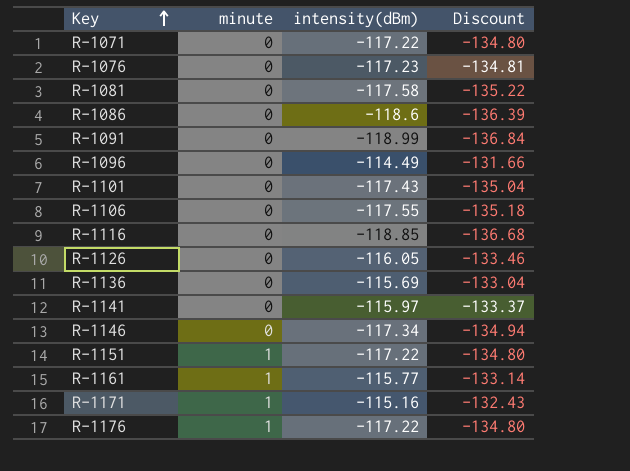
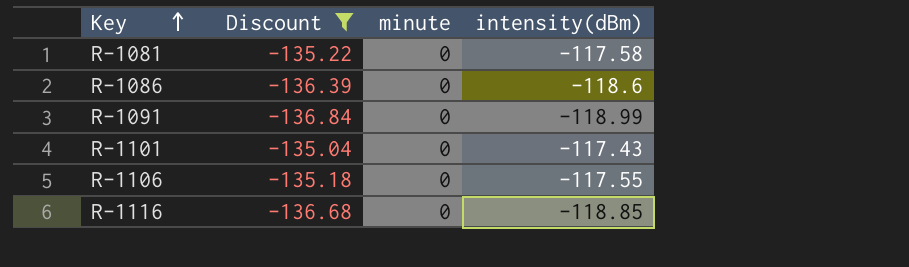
filter: none -> Discount <= -135.04
column Discount | position: 4 -> 2

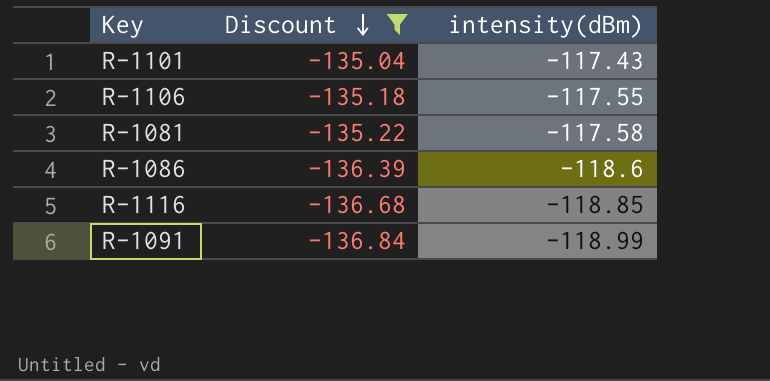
row order: Key ascending -> Discount descending
column minute | position: 3 -> none

